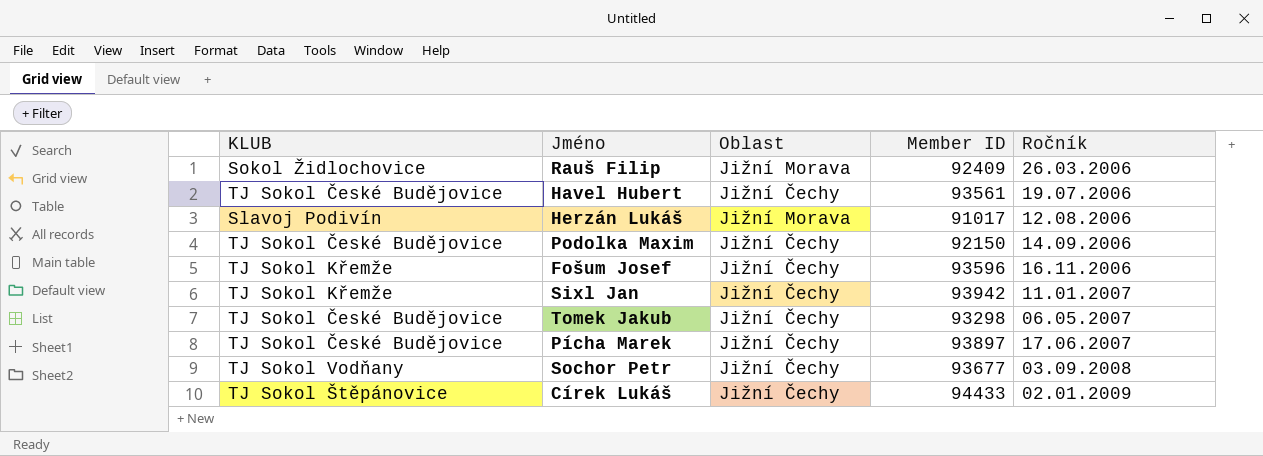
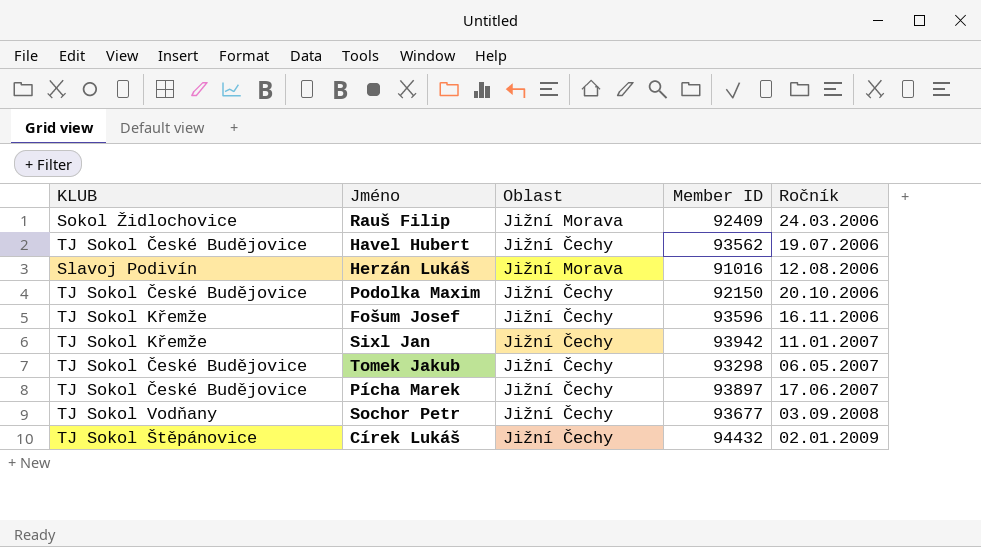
Rauš Filip | Ročník: 26.03.2006 -> 24.03.2006
Havel Hubert | Member ID: 93561 -> 93562
Herzán Lukáš | Member ID: 91017 -> 91016
Podolka Maxim | Ročník: 14.09.2006 -> 20.10.2006
Círek Lukáš | Member ID: 94433 -> 94432

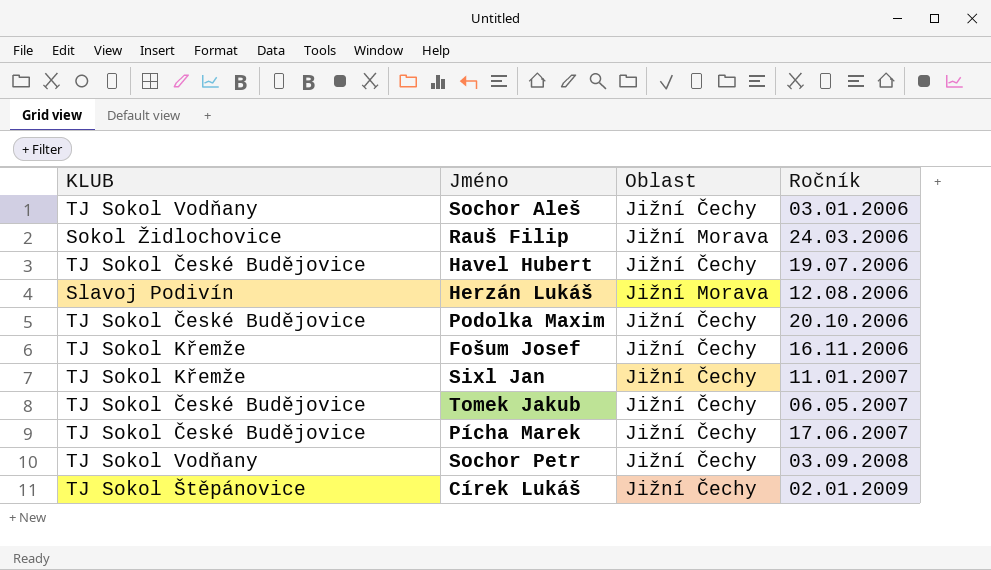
column Member ID | position: 4 -> none
row Sochor Aleš: none -> TJ Sokol Vodňany | Jižní Čechy | 03.01.2006

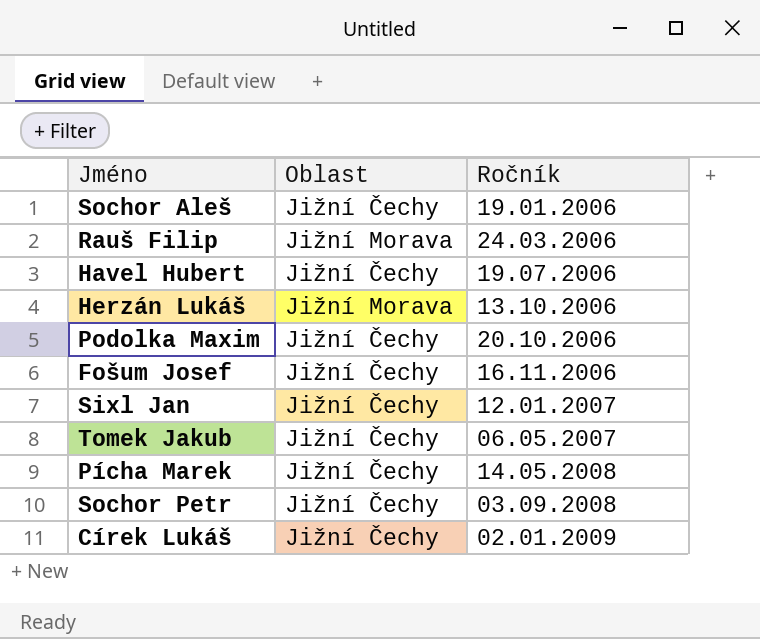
column KLUB | position: 1 -> none
Sochor Aleš | Ročník: 03.01.2006 -> 19.01.2006
Herzán Lukáš | Ročník: 12.08.2006 -> 13.10.2006
Sixl Jan | Ročník: 11.01.2007 -> 12.01.2007
Pícha Marek | Ročník: 17.06.2007 -> 14.05.2008

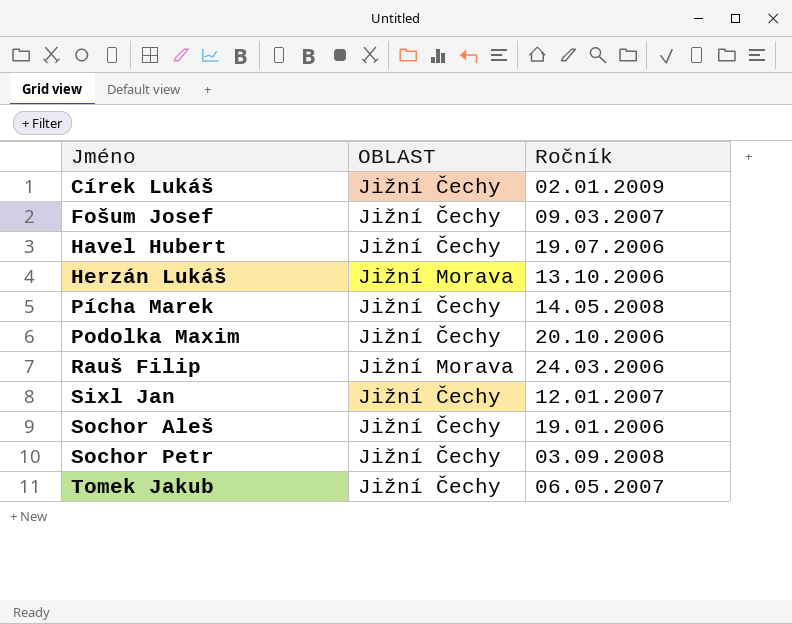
row order: Ročník ascending -> Jméno ascending
column name: Oblast -> OBLAST
Fošum Josef | Ročník: 16.11.2006 -> 09.03.2007

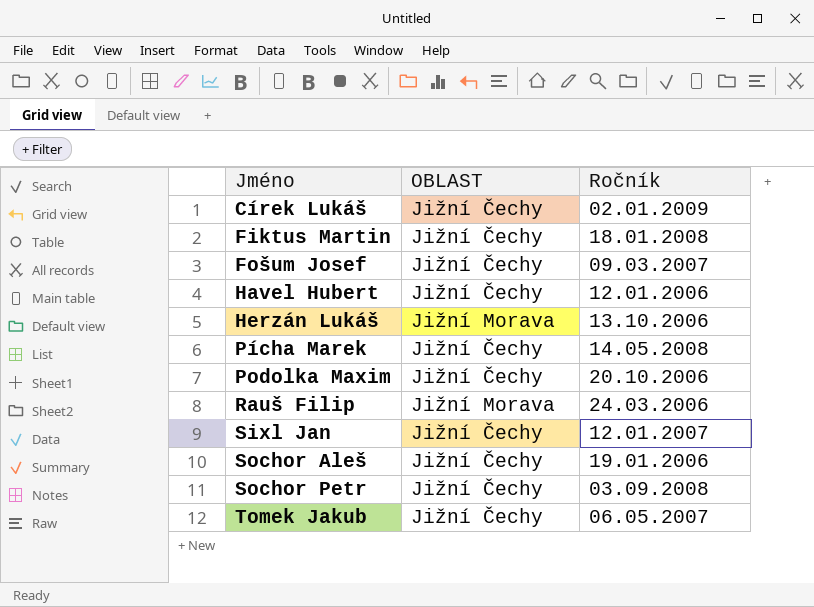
row Fiktus Martin: none -> Jižní Čechy | 18.01.2008
Havel Hubert | Ročník: 19.07.2006 -> 12.01.2006

